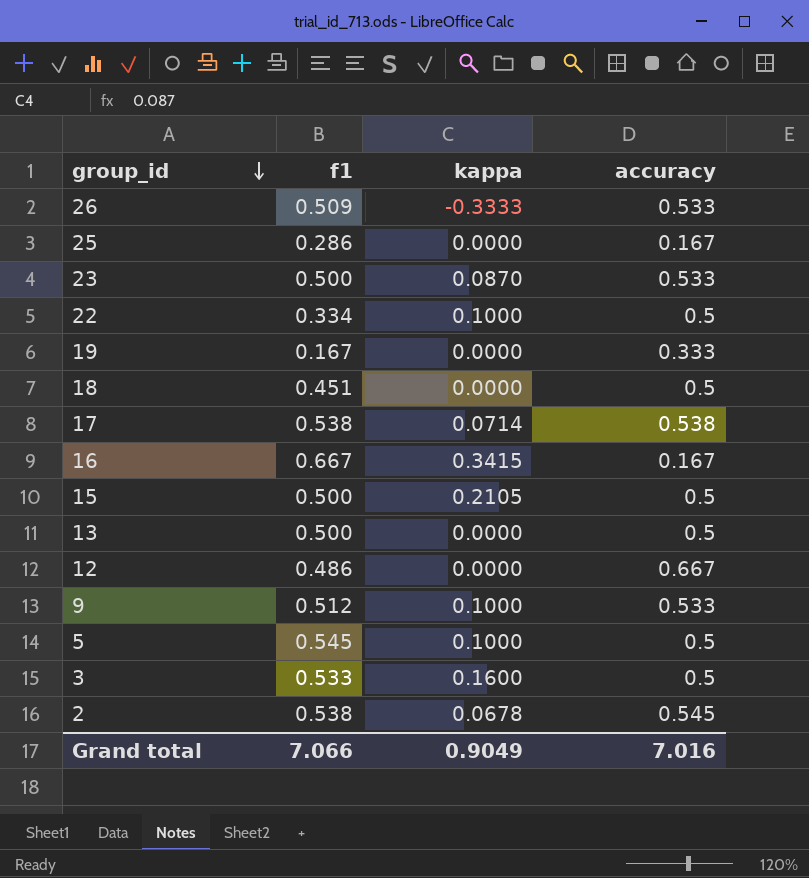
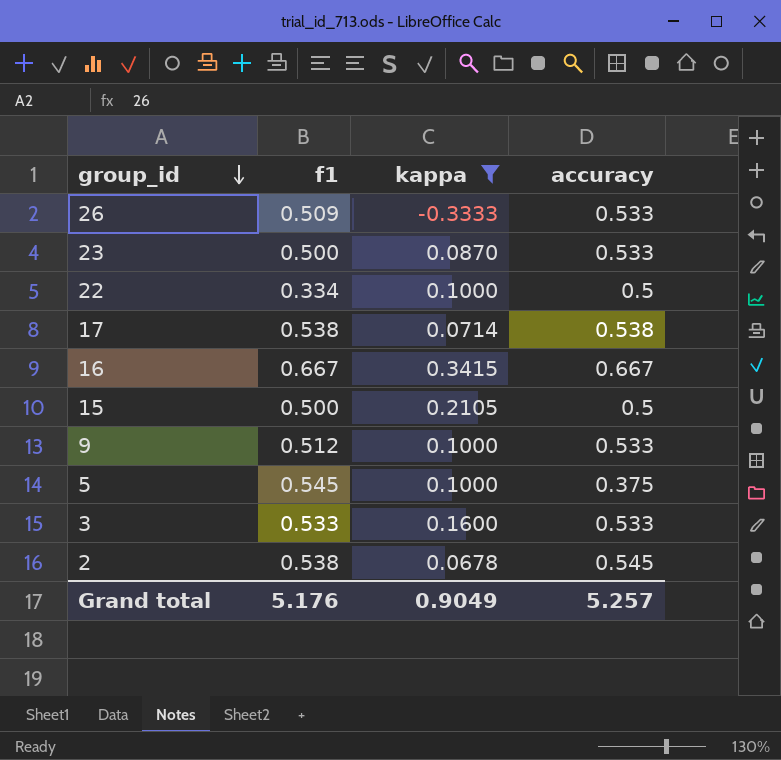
filter: none -> kappa != 0.0000
16 | accuracy: 0.167 -> 0.667
5 | accuracy: 0.5 -> 0.375
3 | accuracy: 0.5 -> 0.533
Grand total | f1: 7.066 -> 5.176
Grand total | accuracy: 7.016 -> 5.257

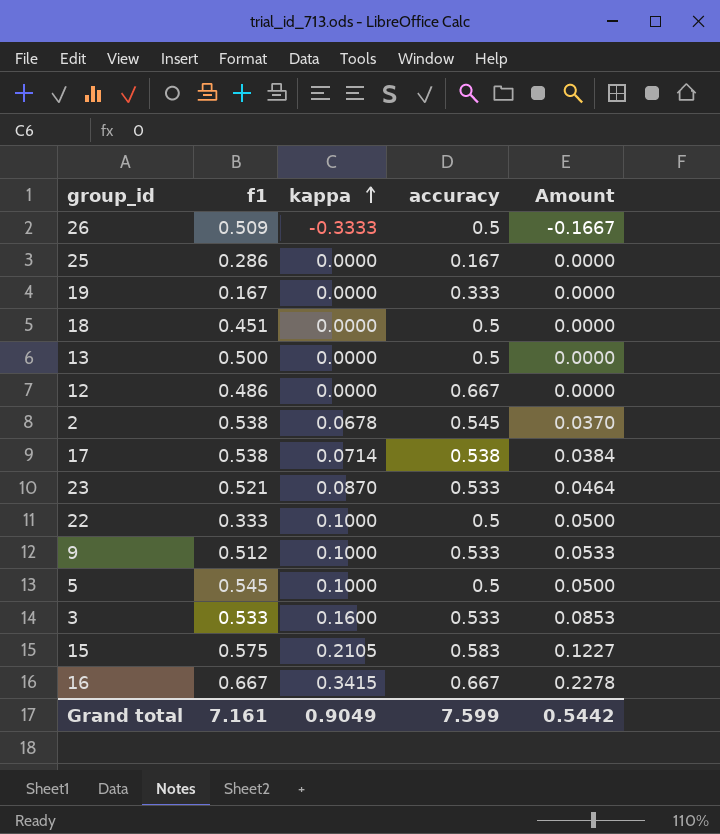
filter: kappa != 0.0000 -> none
row order: group_id descending -> kappa ascending
column Amount | formula: none -> [kappa] * [accuracy]
26 | accuracy: 0.533 -> 0.5
23 | f1: 0.500 -> 0.521
22 | f1: 0.334 -> 0.333
5 | accuracy: 0.375 -> 0.5
15 | f1: 0.500 -> 0.575
15 | accuracy: 0.5 -> 0.583
Grand total | f1: 5.176 -> 7.161
Grand total | accuracy: 5.257 -> 7.599

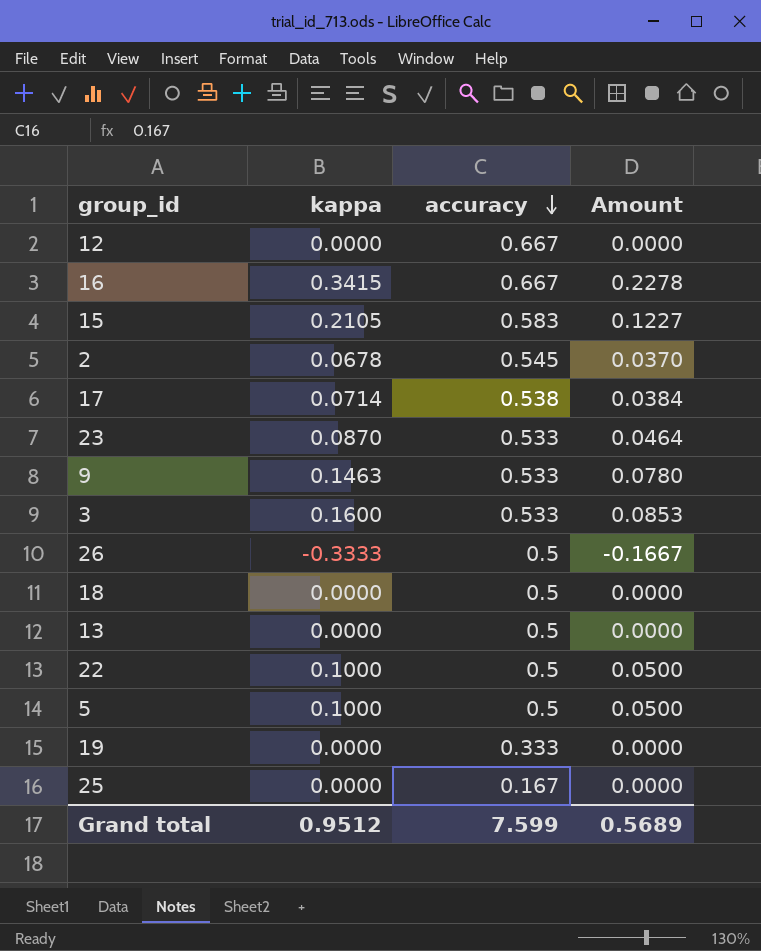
row order: kappa ascending -> accuracy descending
column f1 | position: 2 -> none
9 | kappa: 0.1000 -> 0.1463
9 | Amount: 0.0533 -> 0.0780
Grand total | kappa: 0.9049 -> 0.9512
Grand total | Amount: 0.5442 -> 0.5689

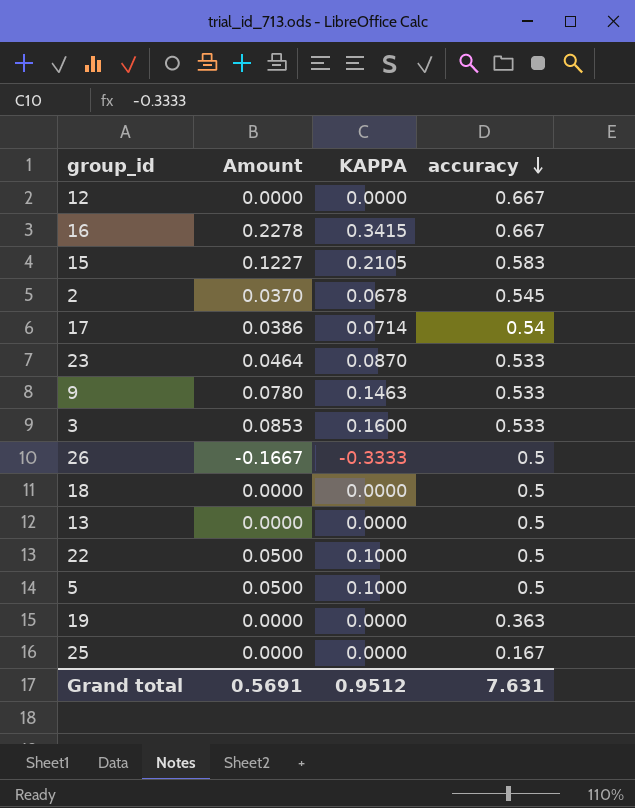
column Amount | position: 4 -> 2
column name: kappa -> KAPPA
17 | Amount: 0.0384 -> 0.0386
17 | accuracy: 0.538 -> 0.54
19 | accuracy: 0.333 -> 0.363
Grand total | Amount: 0.5689 -> 0.5691
Grand total | accuracy: 7.599 -> 7.631

